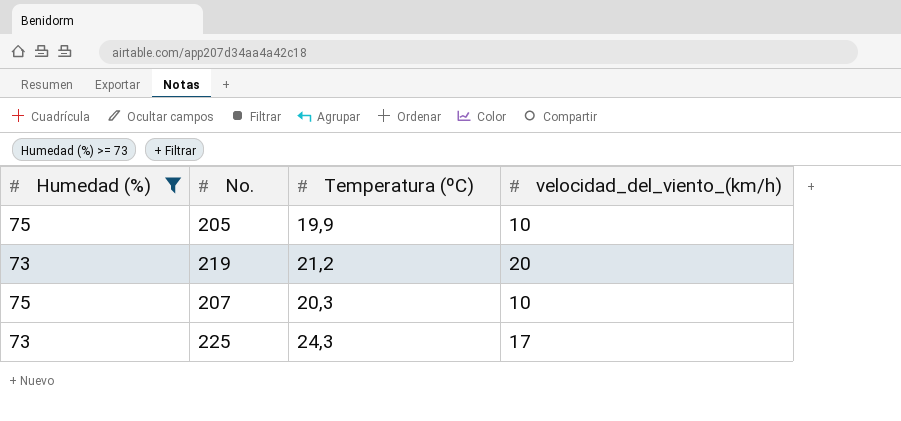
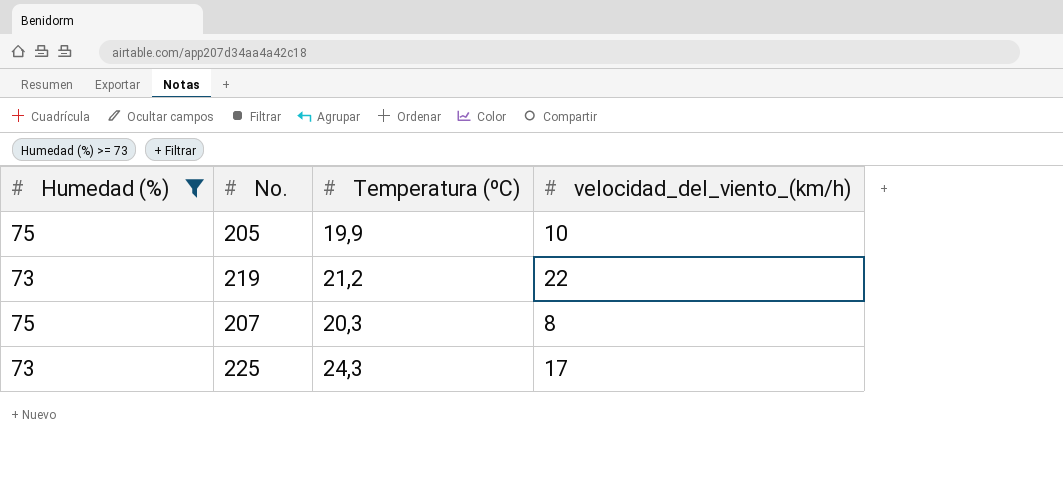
219 | velocidad_del_viento_(km/h): 20 -> 22
207 | velocidad_del_viento_(km/h): 10 -> 8

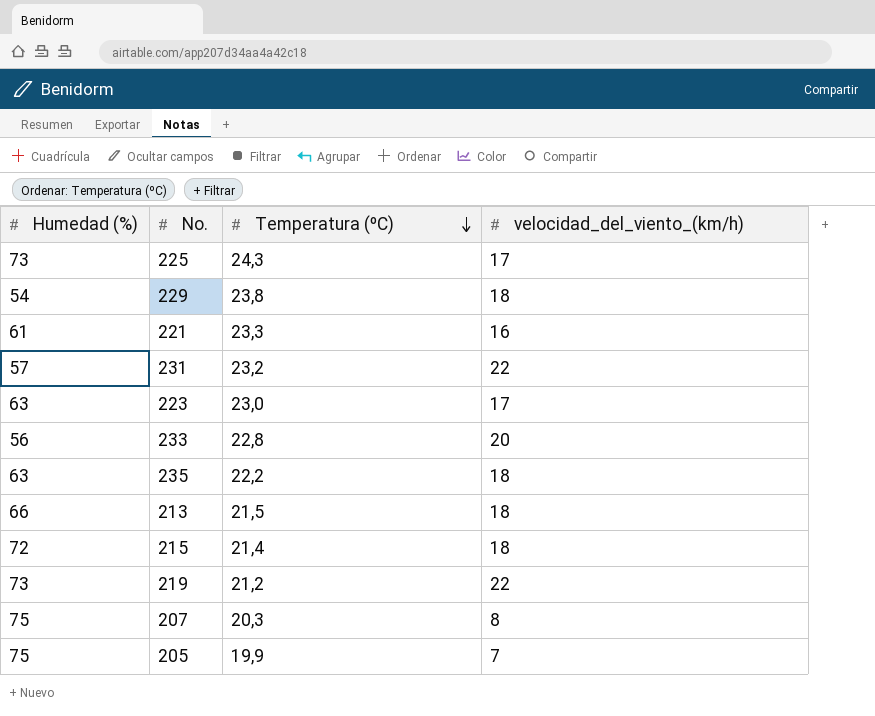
filter: Humedad (%) >= 73 -> none
row order: none -> Temperatura (ºC) descending
205 | velocidad_del_viento_(km/h): 10 -> 7

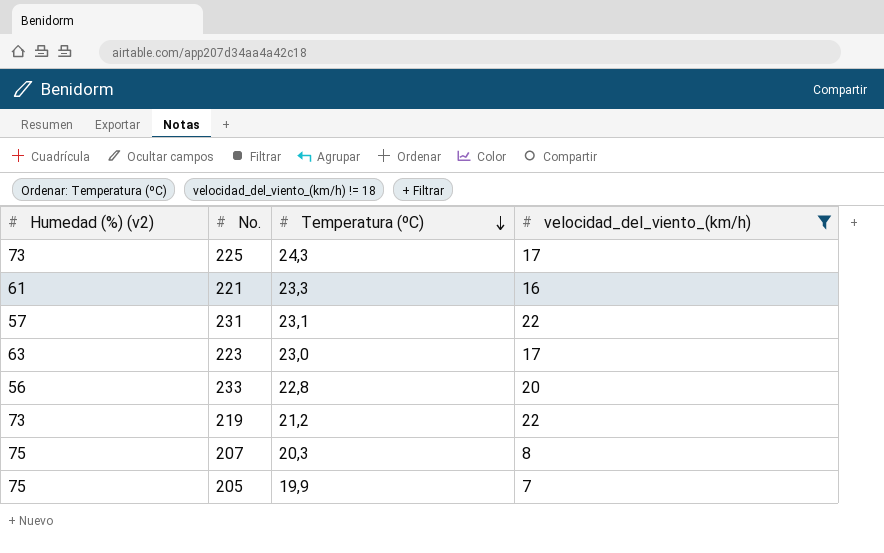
filter: none -> velocidad_del_viento_(km/h) != 18
column name: Humedad (%) -> Humedad (%) (v2)
231 | Temperatura (ºC): 23,2 -> 23,1

